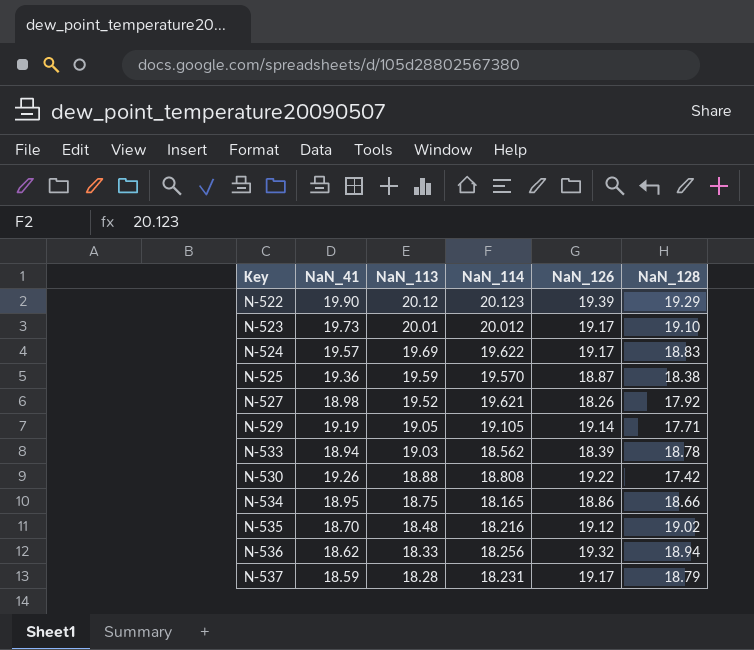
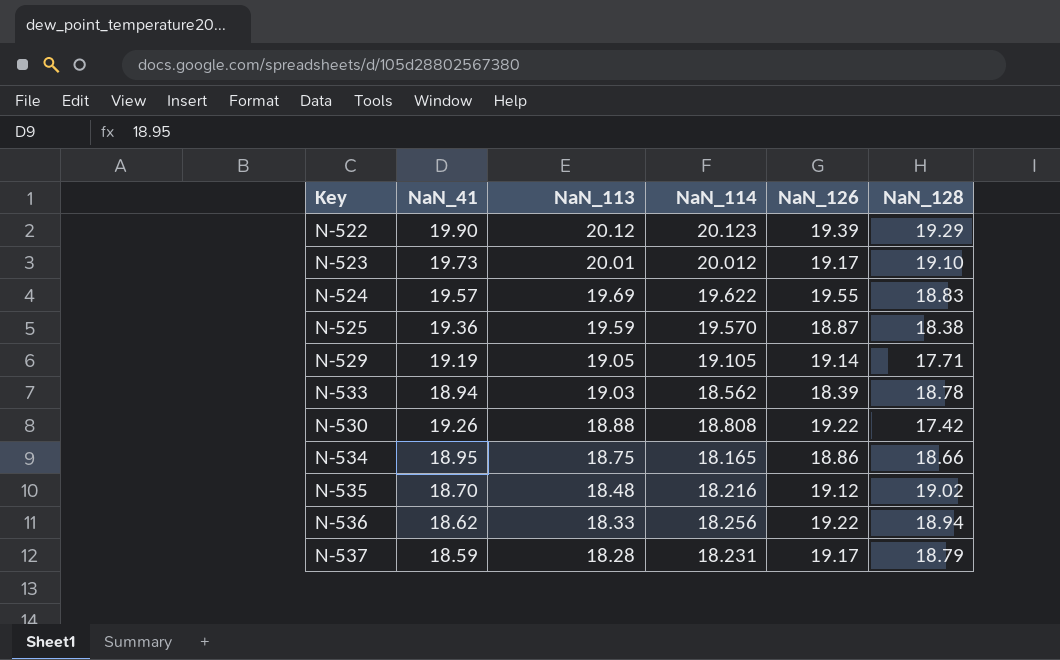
row N-527: 18.98 | 19.52 | 19.621 | 18.26 | 17.92 -> none
N-524 | NaN_126: 19.17 -> 19.55
N-536 | NaN_126: 19.32 -> 19.22

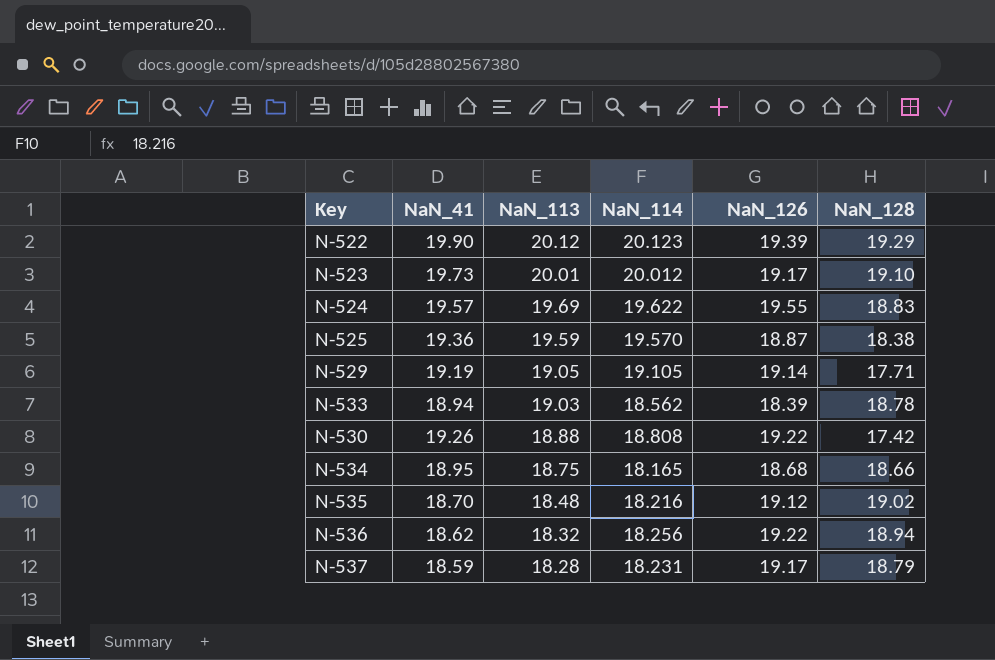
N-534 | NaN_126: 18.86 -> 18.68
N-536 | NaN_113: 18.33 -> 18.32

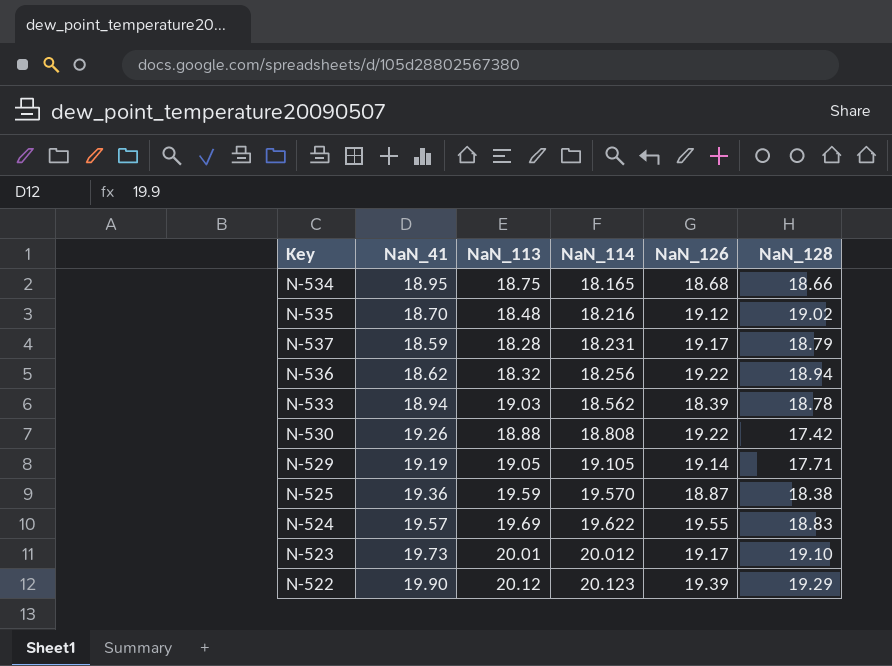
row order: NaN_113 descending -> NaN_114 ascending

